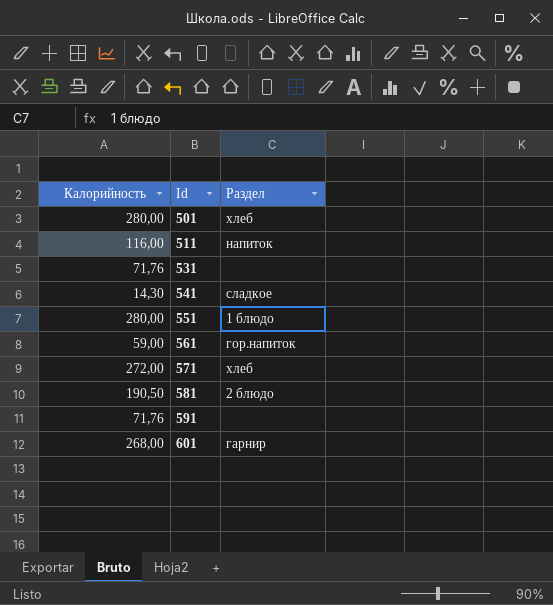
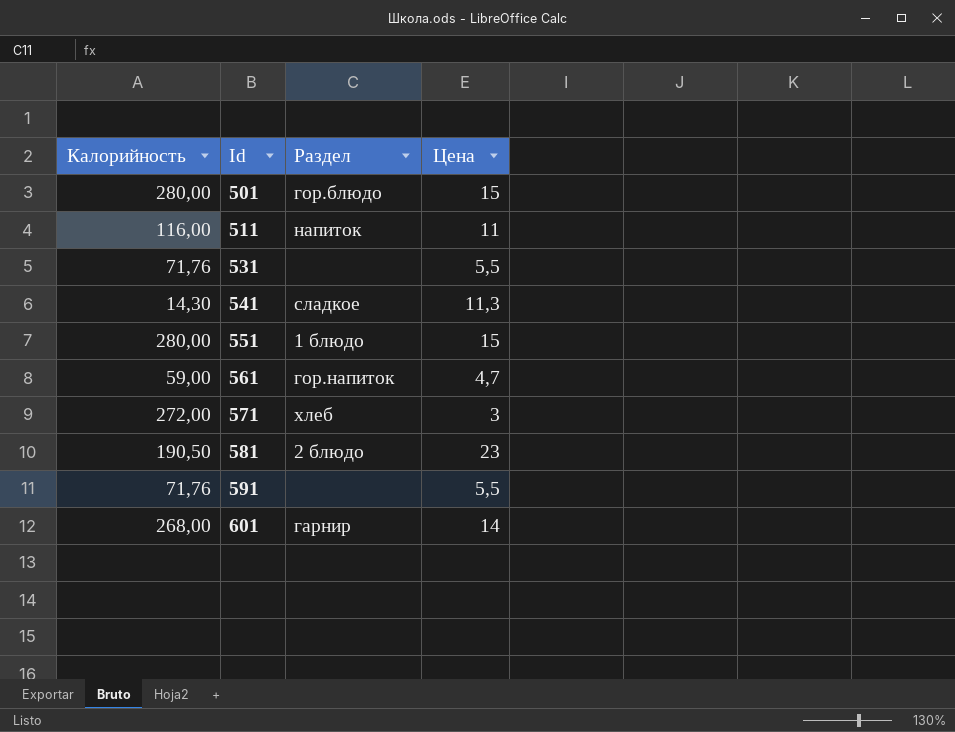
column Цена | position: none -> 4
501 | Раздел: хлеб -> гор.блюдо

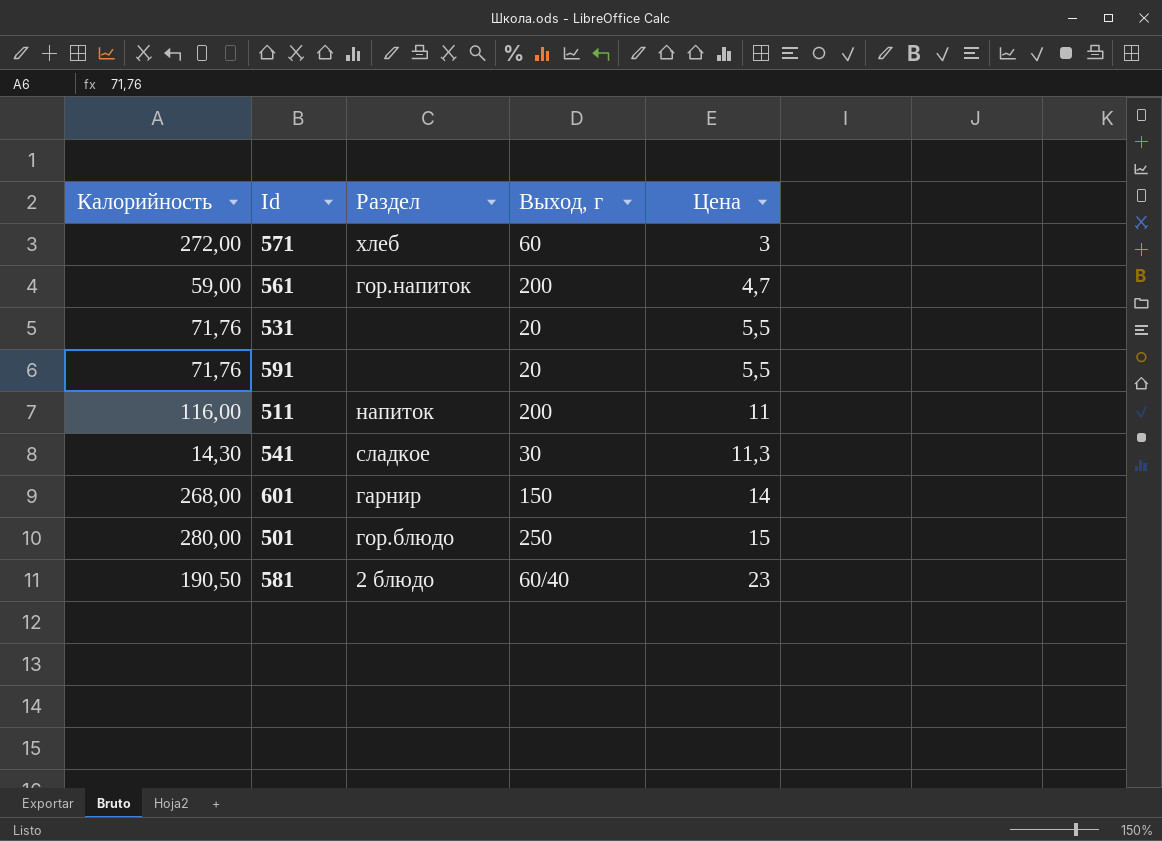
row order: Id ascending -> Цена ascending
column Выход, г | position: none -> 4
row 551: 280,00 | 1 блюдо | 15 -> none

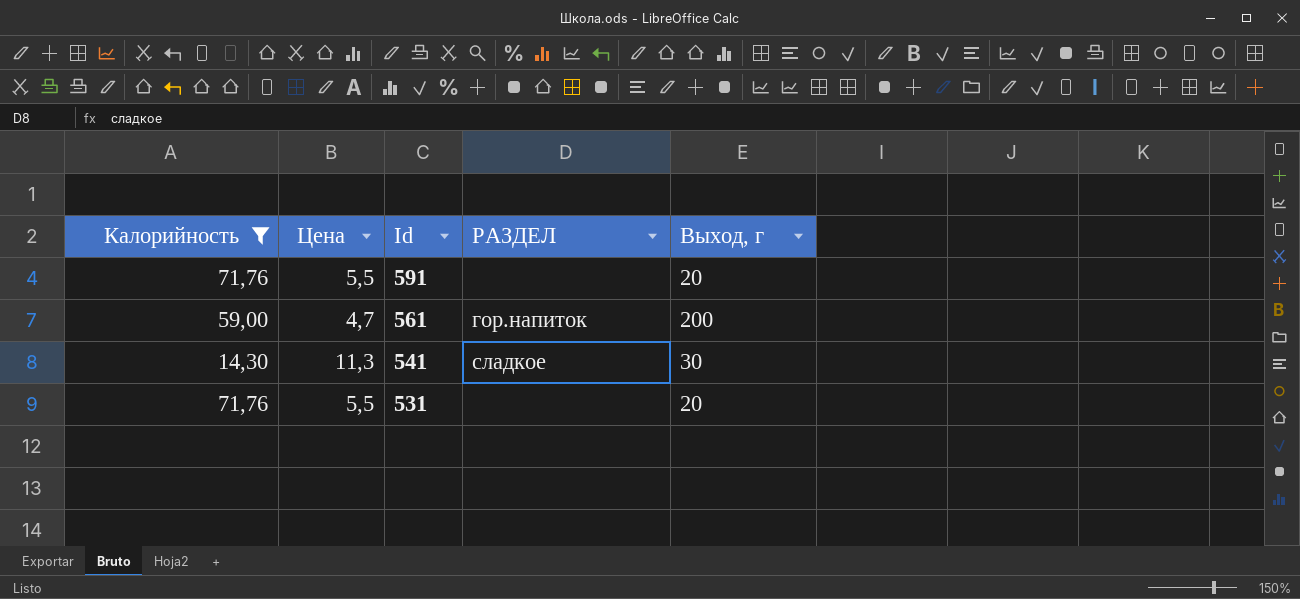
filter: none -> Калорийность <= 71,76
row order: Цена ascending -> Id descending
column Цена | position: 5 -> 2
column name: Раздел -> РАЗДЕЛ

